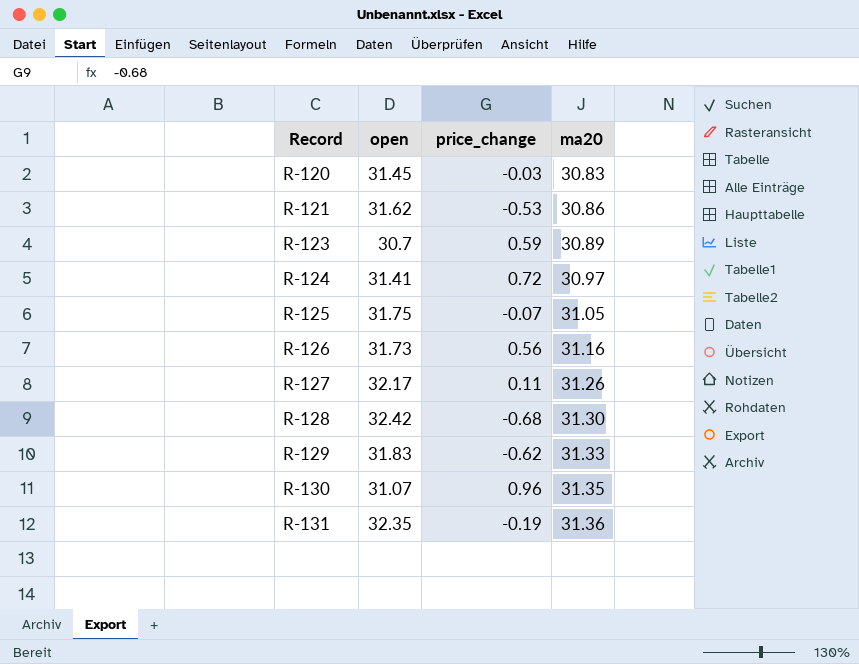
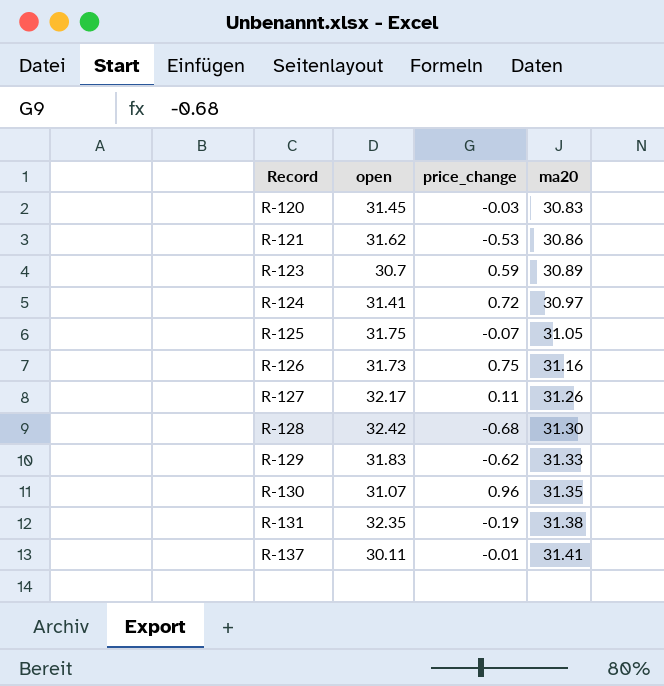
R-126 | price_change: 0.56 -> 0.75
R-131 | ma20: 31.36 -> 31.38
row R-137: none -> 30.11 | -0.01 | 31.41

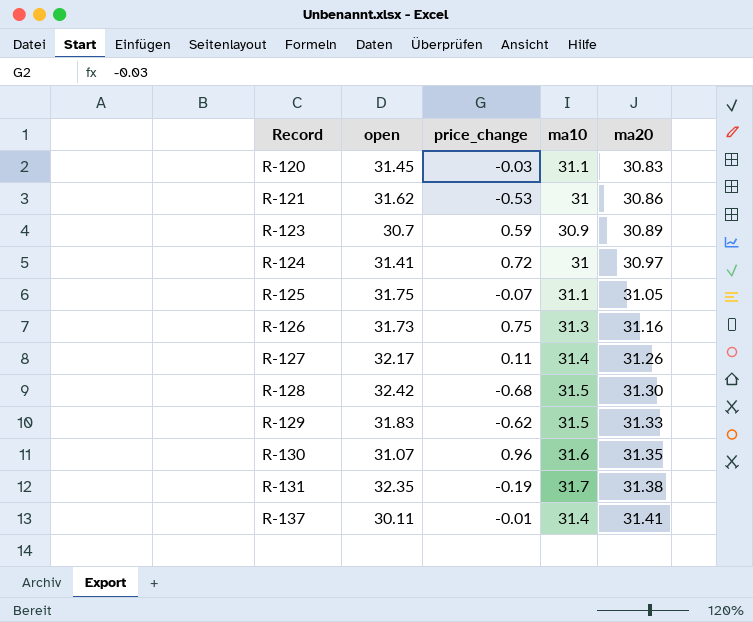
column ma10 | position: none -> 4

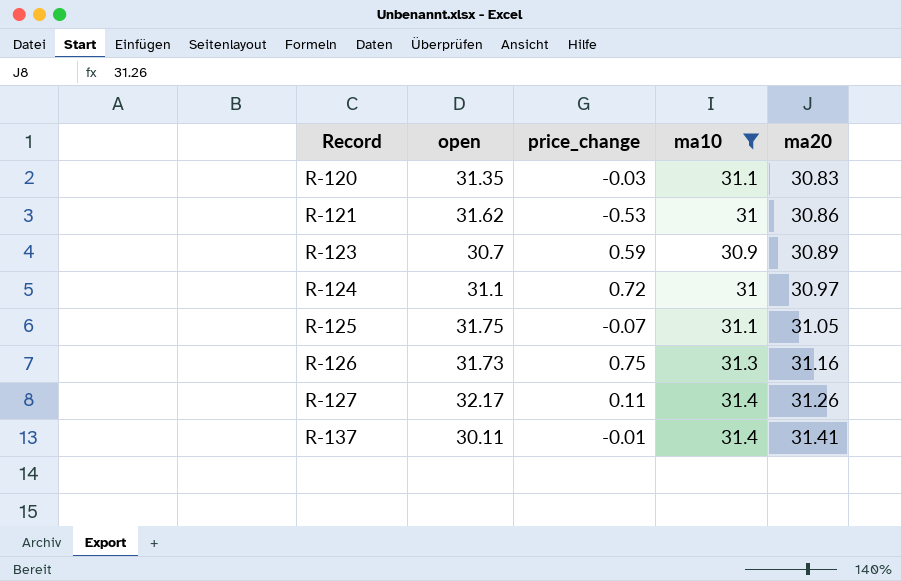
filter: none -> ma10 <= 31.4
R-120 | open: 31.45 -> 31.35
R-124 | open: 31.41 -> 31.1

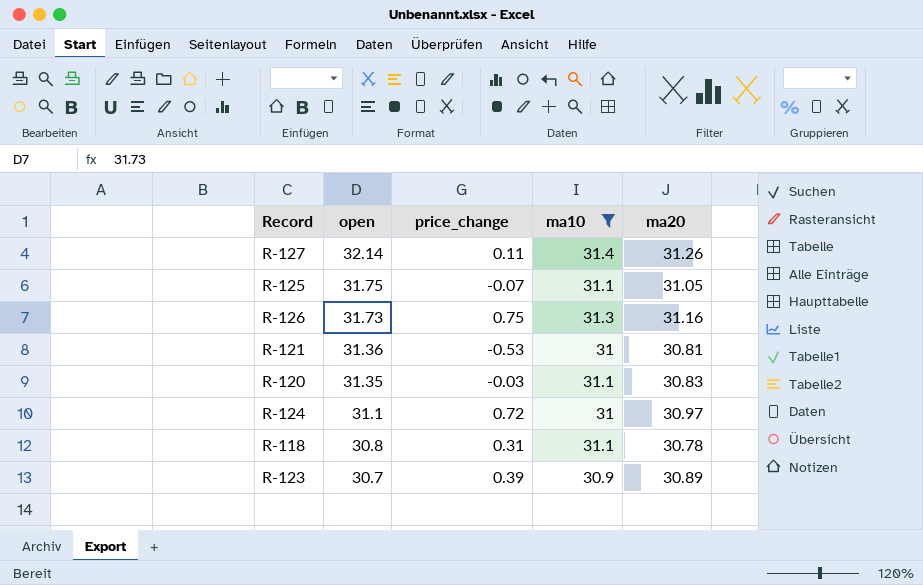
row order: Record ascending -> open descending
row R-137: 30.11 | -0.01 | 31.4 | 31.41 -> none
R-127 | open: 32.17 -> 32.14
R-121 | open: 31.62 -> 31.36
R-121 | ma20: 30.86 -> 30.81
row R-118: none -> 30.8 | 0.31 | 31.1 | 30.78
R-123 | price_change: 0.59 -> 0.39

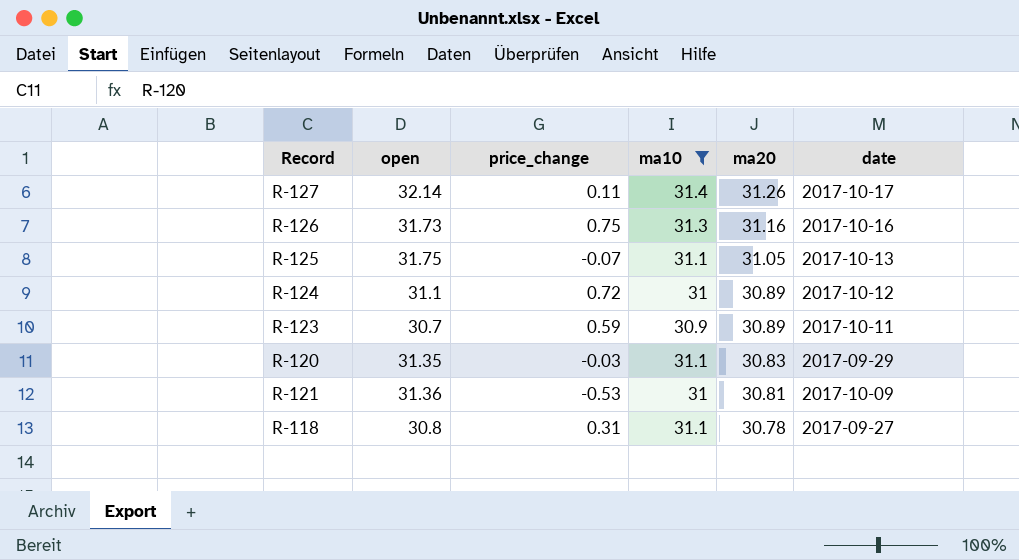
row order: open descending -> ma20 descending
column date | position: none -> 6
R-124 | ma20: 30.97 -> 30.89
R-123 | price_change: 0.39 -> 0.59

